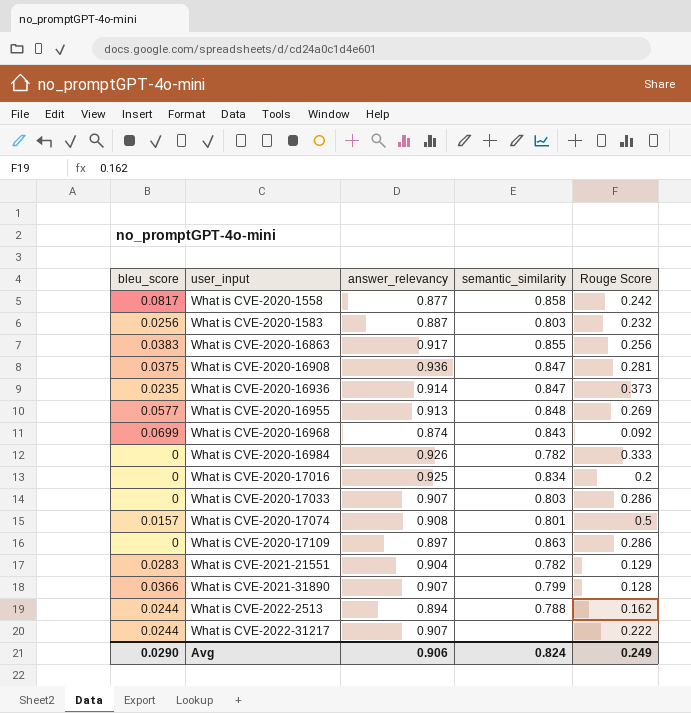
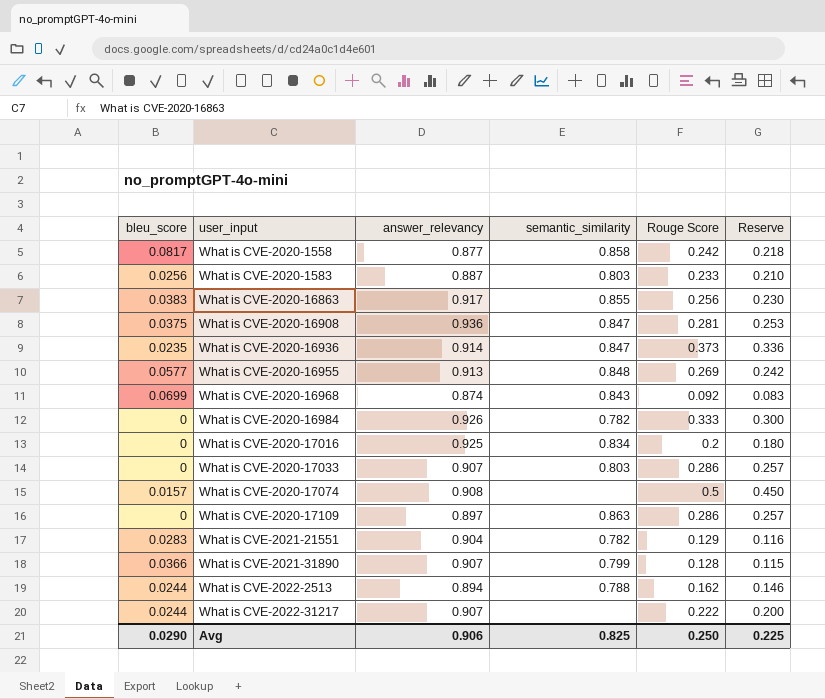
column Reserve | formula: none -> [Rouge Score] * 0.9
What is CVE-2020-1583 | Rouge Score: 0.232 -> 0.233
What is CVE-2020-17074 | semantic_similarity: 0.801 -> none
Avg | semantic_similarity: 0.824 -> 0.825
Avg | Rouge Score: 0.249 -> 0.250

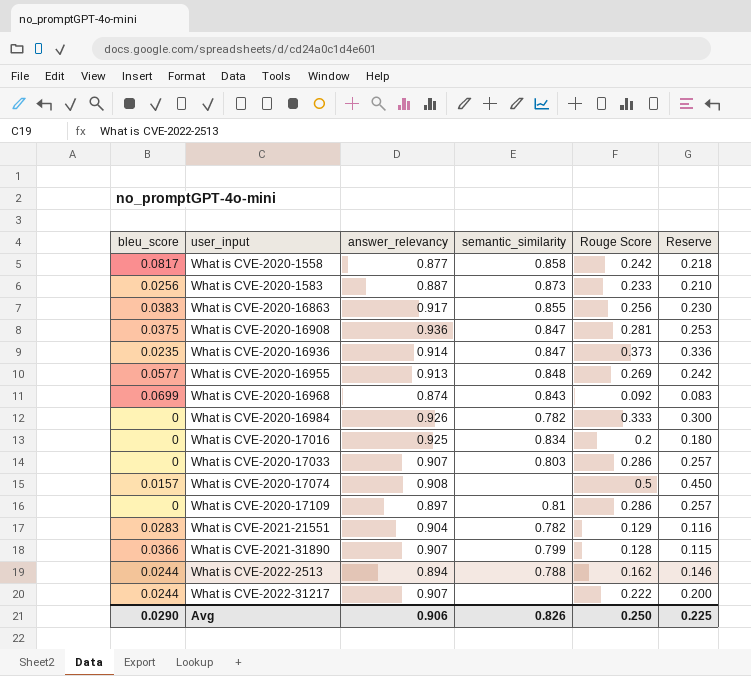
What is CVE-2020-1583 | semantic_similarity: 0.803 -> 0.873
What is CVE-2020-17109 | semantic_similarity: 0.863 -> 0.81
Avg | semantic_similarity: 0.825 -> 0.826

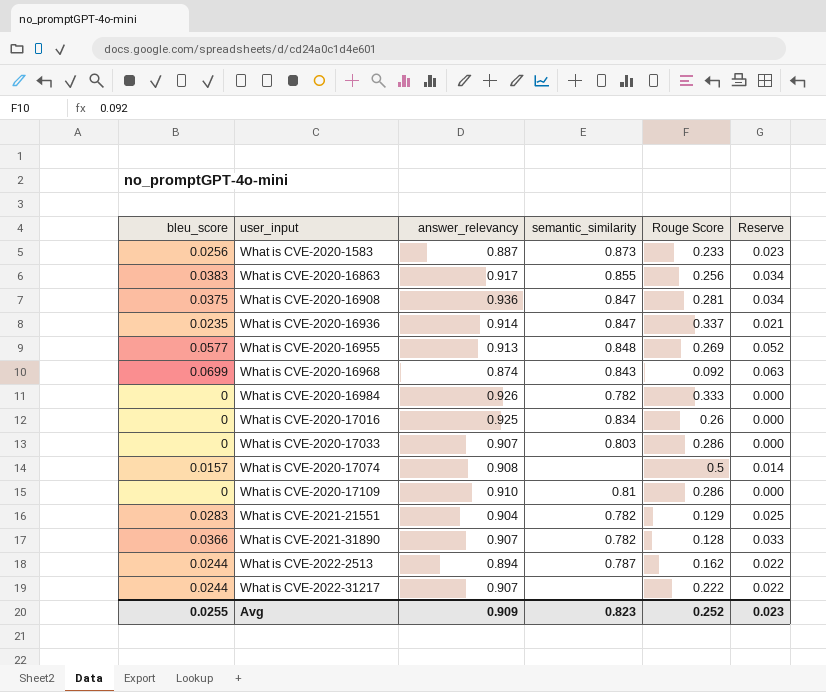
column Reserve | formula: [Rouge Score] * 0.9 -> [bleu_score] * 0.9
row What is CVE-2020-1558: 0.0817 | 0.877 | 0.858 | 0.242 | 0.218 -> none
What is CVE-2020-16936 | Rouge Score: 0.373 -> 0.337
What is CVE-2020-17016 | Rouge Score: 0.2 -> 0.26
What is CVE-2020-17109 | answer_relevancy: 0.897 -> 0.910
What is CVE-2021-31890 | semantic_similarity: 0.799 -> 0.782
What is CVE-2022-2513 | semantic_similarity: 0.788 -> 0.787
Avg | bleu_score: 0.0290 -> 0.0255
Avg | answer_relevancy: 0.906 -> 0.909
Avg | semantic_similarity: 0.826 -> 0.823
Avg | Rouge Score: 0.250 -> 0.252
Avg | Reserve: 0.225 -> 0.023

